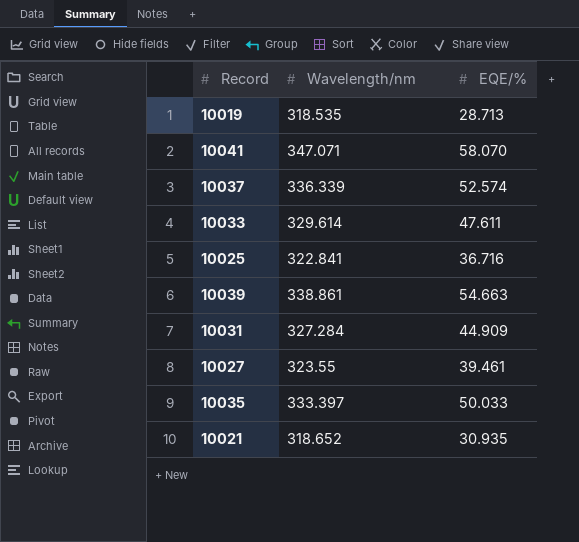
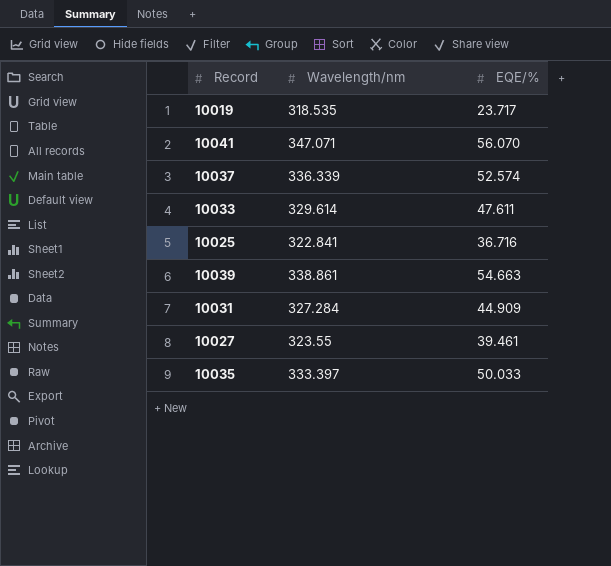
row 10021: 318.652 | 30.935 -> none
10019 | EQE/%: 28.713 -> 23.717
10041 | EQE/%: 58.070 -> 56.070

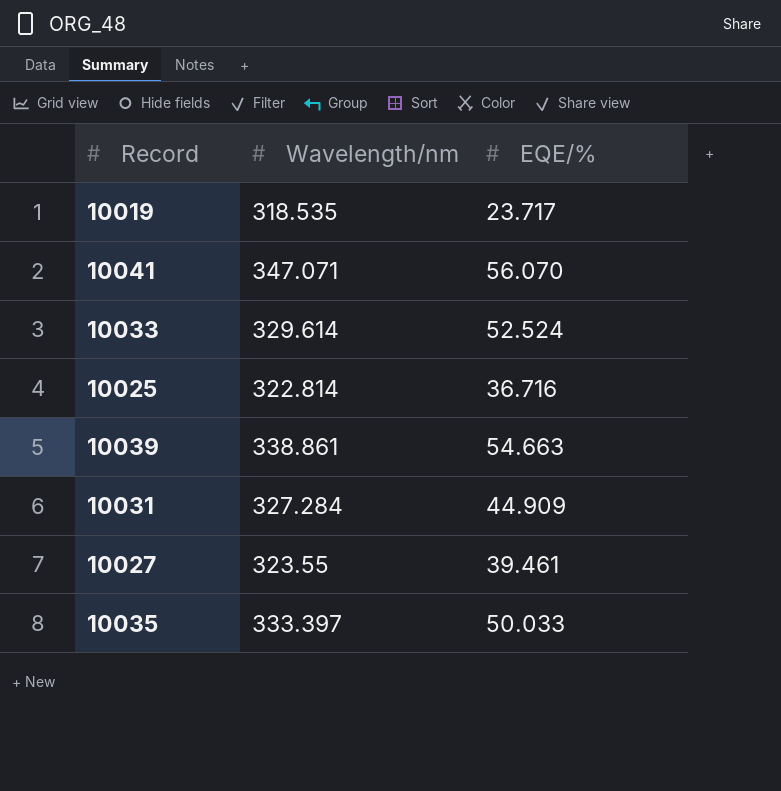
row 10037: 336.339 | 52.574 -> none
10033 | EQE/%: 47.611 -> 52.524
10025 | Wavelength/nm: 322.841 -> 322.814

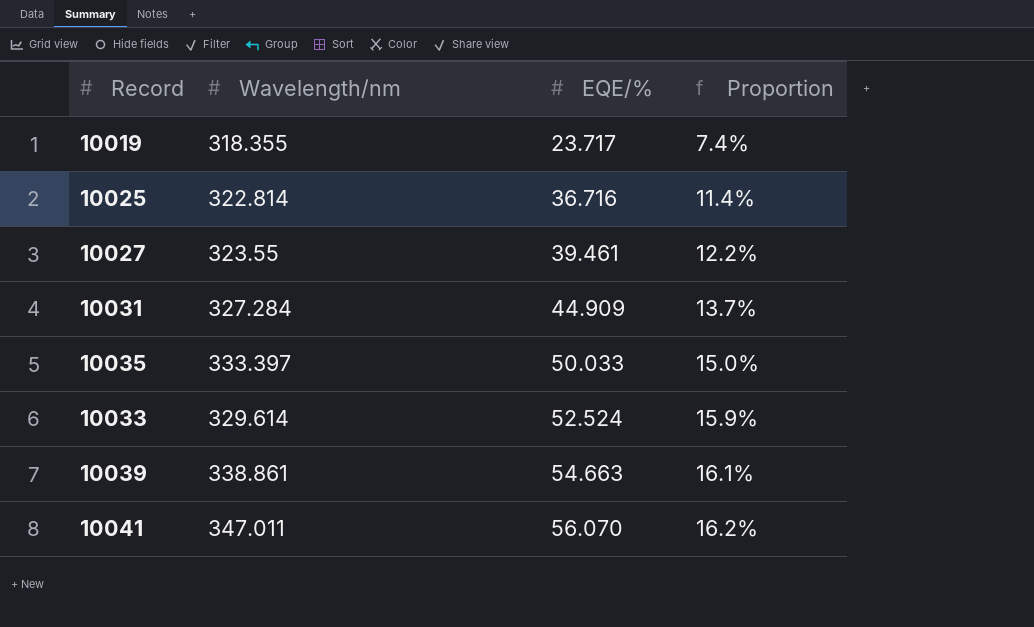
row order: none -> EQE/% ascending
column Proportion | formula: none -> [EQE/%] / [Wavelength/nm]
10019 | Wavelength/nm: 318.535 -> 318.355
10041 | Wavelength/nm: 347.071 -> 347.011

